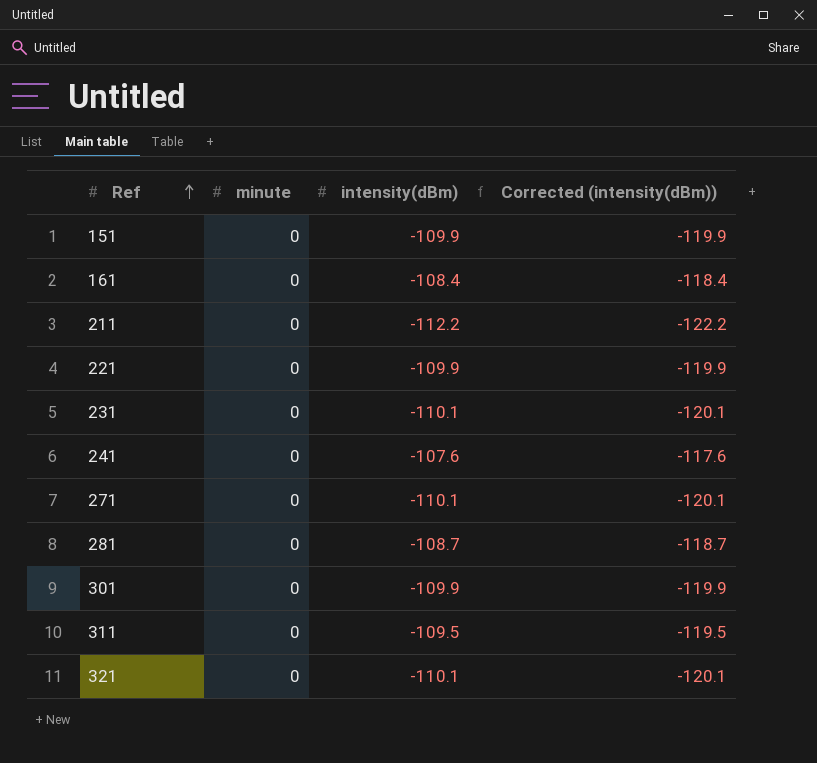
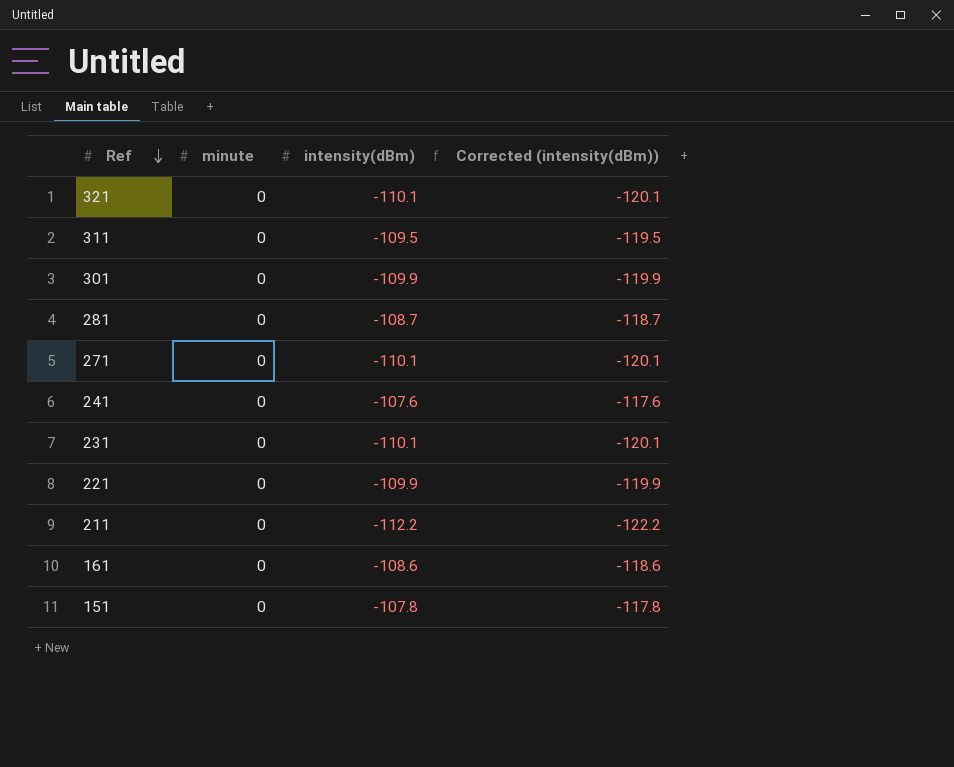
row order: Ref ascending -> Ref descending
161 | intensity(dBm): -108.4 -> -108.6
161 | Corrected (intensity(dBm)): -118.4 -> -118.6
151 | intensity(dBm): -109.9 -> -107.8
151 | Corrected (intensity(dBm)): -119.9 -> -117.8

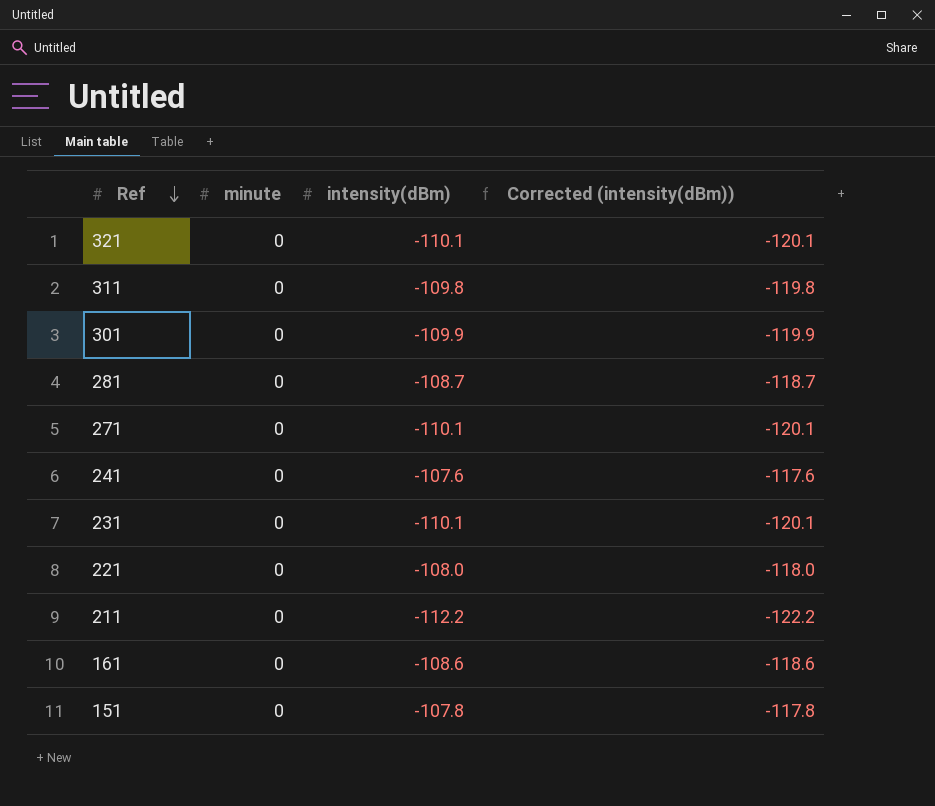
311 | intensity(dBm): -109.5 -> -109.8
311 | Corrected (intensity(dBm)): -119.5 -> -119.8
221 | intensity(dBm): -109.9 -> -108.0
221 | Corrected (intensity(dBm)): -119.9 -> -118.0

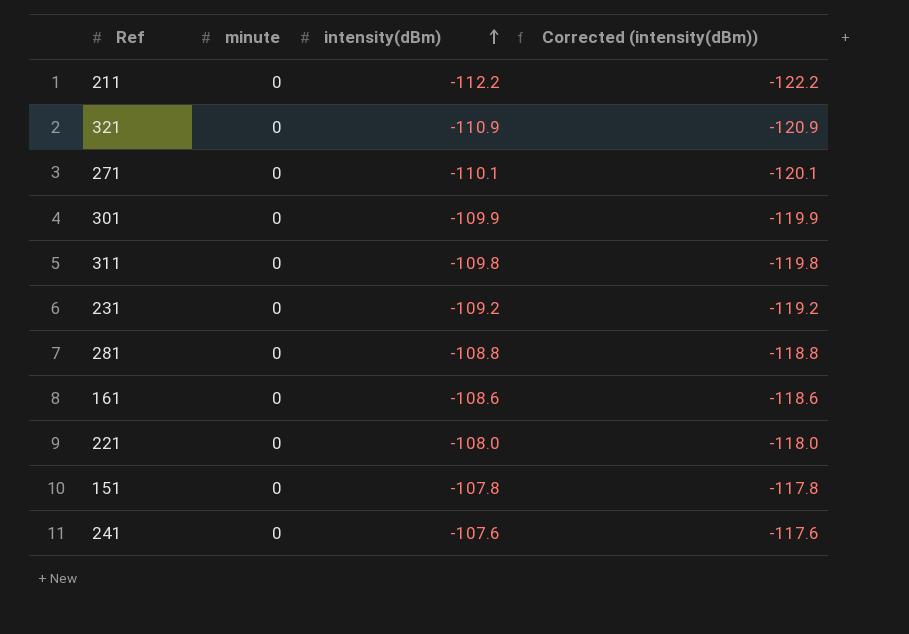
row order: Ref descending -> intensity(dBm) ascending
321 | intensity(dBm): -110.1 -> -110.9
321 | Corrected (intensity(dBm)): -120.1 -> -120.9
231 | intensity(dBm): -110.1 -> -109.2
231 | Corrected (intensity(dBm)): -120.1 -> -119.2
281 | intensity(dBm): -108.7 -> -108.8
281 | Corrected (intensity(dBm)): -118.7 -> -118.8

